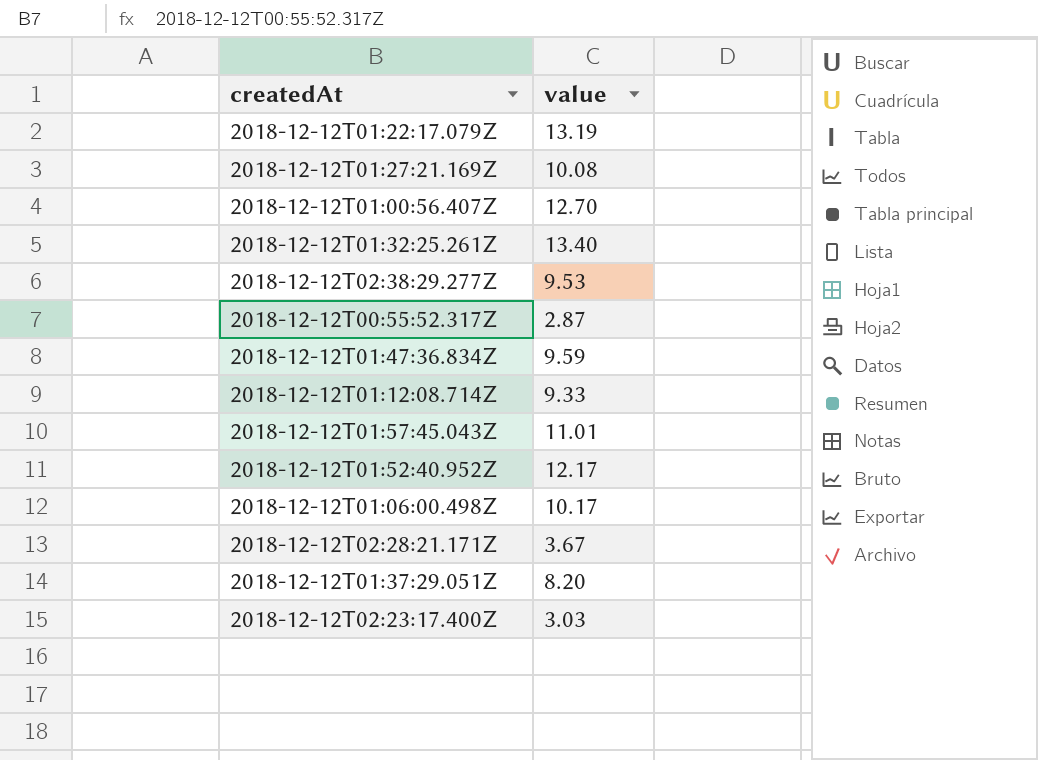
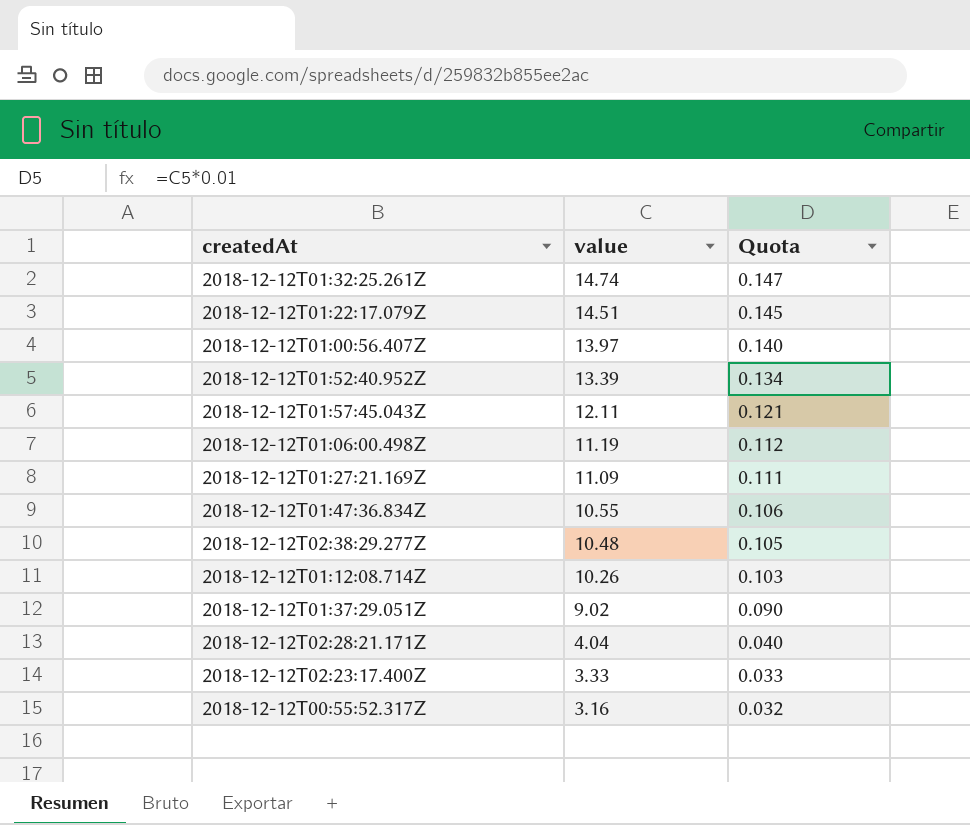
row order: none -> value descending
column Quota | formula: none -> [value] * 0.01
2018-12-12T01:32:25.261Z | value: 13.40 -> 14.74
2018-12-12T01:22:17.079Z | value: 13.19 -> 14.51
2018-12-12T01:00:56.407Z | value: 12.70 -> 13.97
2018-12-12T01:52:40.952Z | value: 12.17 -> 13.39
2018-12-12T01:57:45.043Z | value: 11.01 -> 12.11
2018-12-12T01:06:00.498Z | value: 10.17 -> 11.19
2018-12-12T01:27:21.169Z | value: 10.08 -> 11.09
2018-12-12T01:47:36.834Z | value: 9.59 -> 10.55
2018-12-12T02:38:29.277Z | value: 9.53 -> 10.48
2018-12-12T01:12:08.714Z | value: 9.33 -> 10.26
2018-12-12T01:37:29.051Z | value: 8.20 -> 9.02
2018-12-12T02:28:21.171Z | value: 3.67 -> 4.04
2018-12-12T02:23:17.400Z | value: 3.03 -> 3.33
2018-12-12T00:55:52.317Z | value: 2.87 -> 3.16

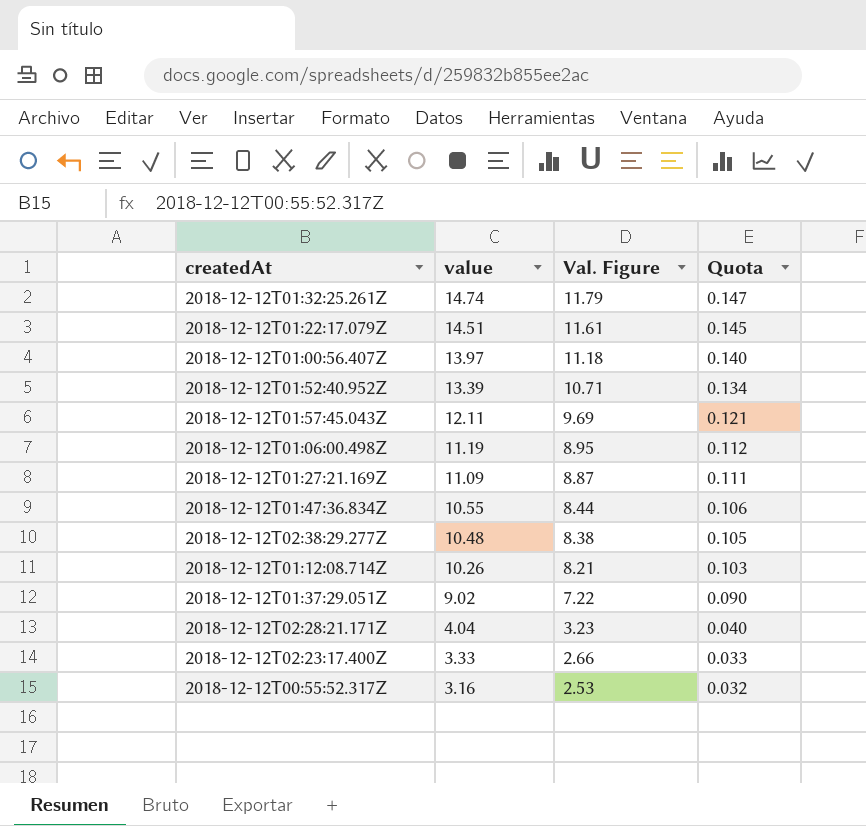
column Val. Figure | formula: none -> [value] * 0.8

